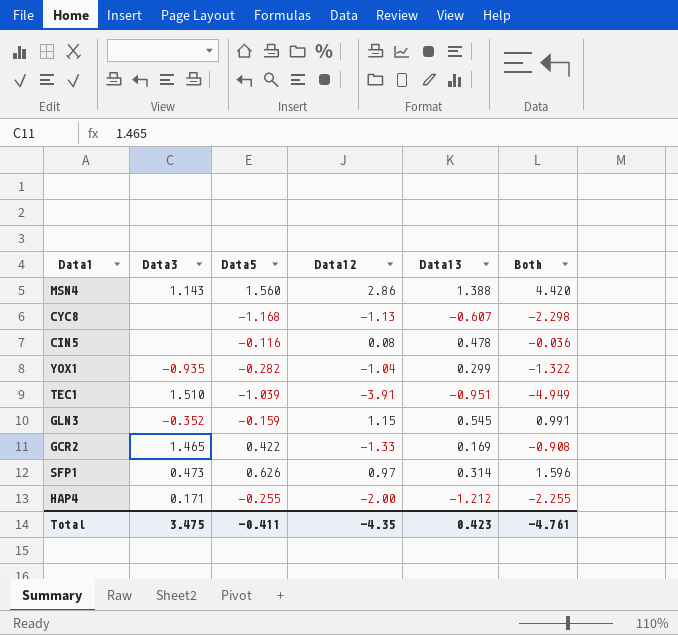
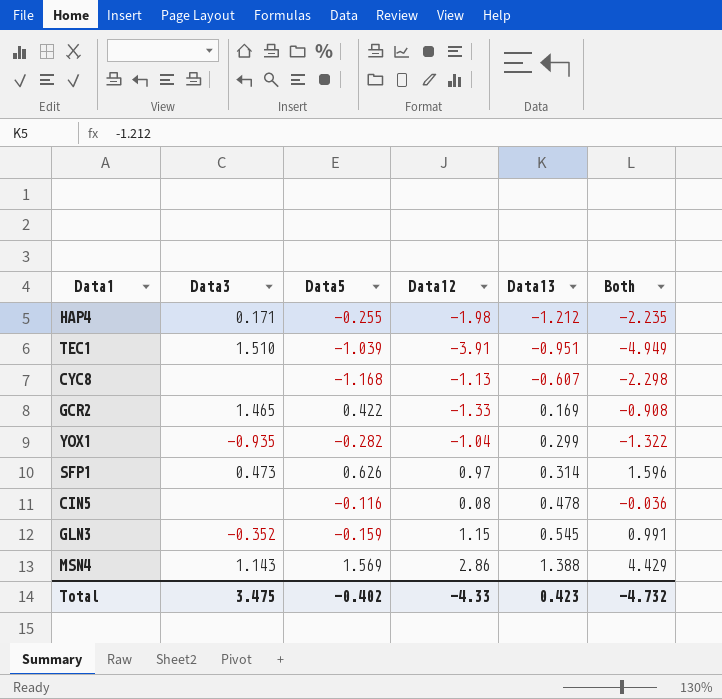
row order: none -> Data13 ascending
HAP4 | Data12: -2.00 -> -1.98
HAP4 | Both: -2.255 -> -2.235
MSN4 | Data5: 1.560 -> 1.569
MSN4 | Both: 4.420 -> 4.429
Total | Data5: -0.411 -> -0.402
Total | Data12: -4.35 -> -4.33
Total | Both: -4.761 -> -4.732

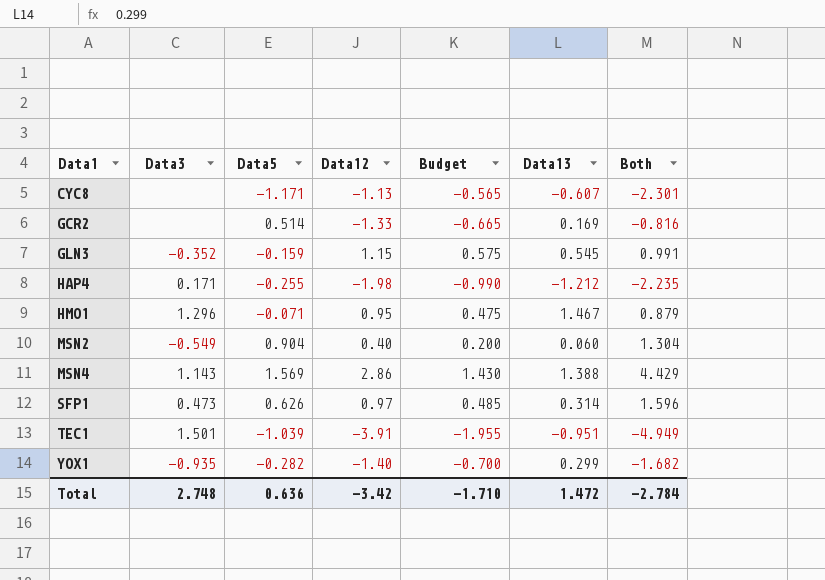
row order: Data13 ascending -> Data1 ascending
column Budget | formula: none -> [Data12] * 0.5
row CIN5: none | -0.116 | 0.08 | 0.478 | -0.036 -> none
CYC8 | Data5: -1.168 -> -1.171
CYC8 | Both: -2.298 -> -2.301
GCR2 | Data3: 1.465 -> none
GCR2 | Data5: 0.422 -> 0.514
GCR2 | Both: -0.908 -> -0.816
row HMO1: none -> 1.296 | -0.071 | 0.95 | 0.475 | 1.467 | 0.879
row MSN2: none -> -0.549 | 0.904 | 0.40 | 0.200 | 0.060 | 1.304
TEC1 | Data3: 1.510 -> 1.501
YOX1 | Data12: -1.04 -> -1.40
YOX1 | Both: -1.322 -> -1.682
Total | Data3: 3.475 -> 2.748
Total | Data5: -0.402 -> 0.636
Total | Data12: -4.33 -> -3.42
Total | Data13: 0.423 -> 1.472
Total | Both: -4.732 -> -2.784

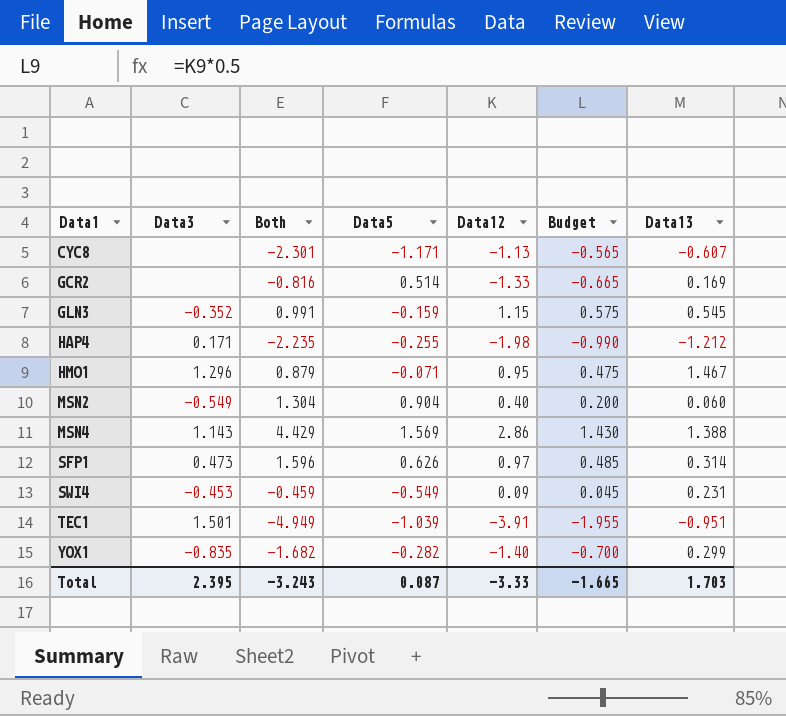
column Both | position: 7 -> 3
row SWI4: none -> -0.453 | -0.459 | -0.549 | 0.09 | 0.045 | 0.231
YOX1 | Data3: -0.935 -> -0.835
Total | Data3: 2.748 -> 2.395
Total | Both: -2.784 -> -3.243
Total | Data5: 0.636 -> 0.087
Total | Data12: -3.42 -> -3.33
Total | Budget: -1.710 -> -1.665
Total | Data13: 1.472 -> 1.703

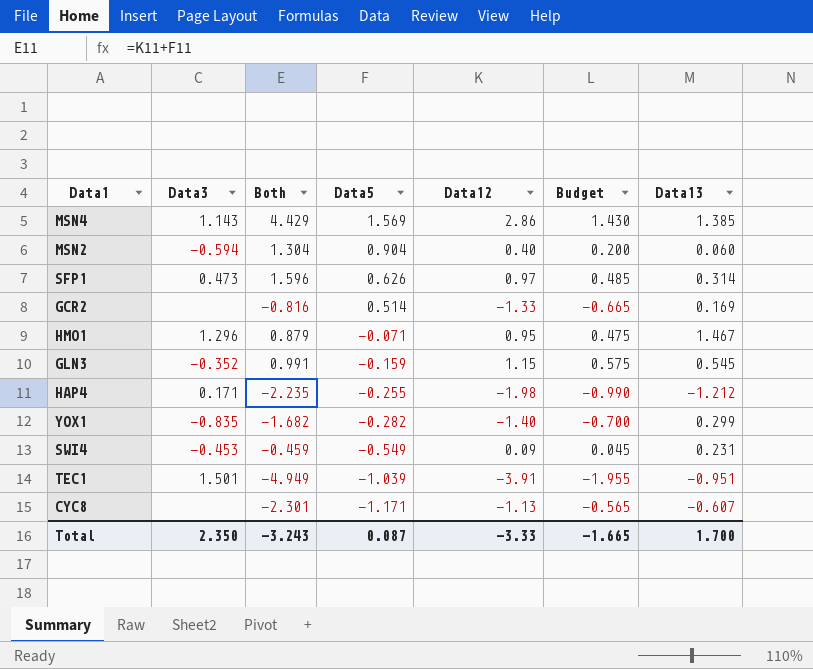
row order: Data1 ascending -> Data5 descending
MSN4 | Data13: 1.388 -> 1.385
MSN2 | Data3: -0.549 -> -0.594
Total | Data3: 2.395 -> 2.350
Total | Data13: 1.703 -> 1.700

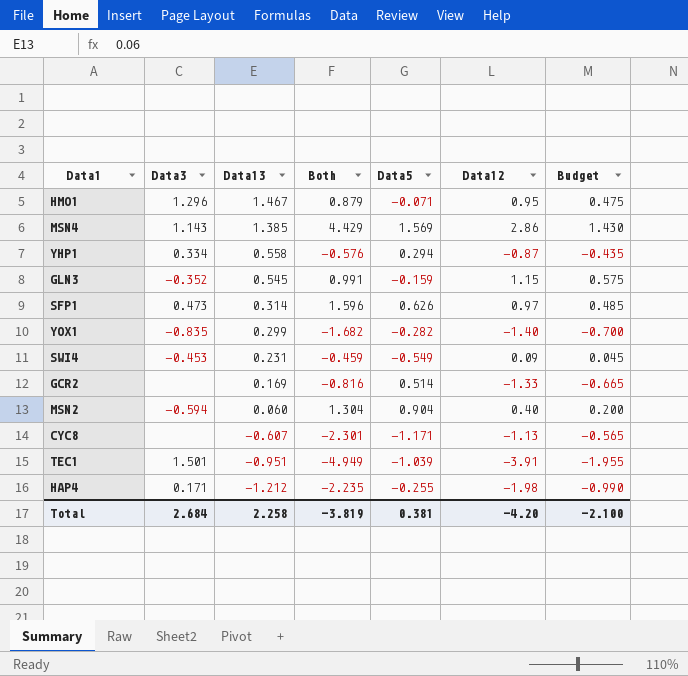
row order: Data5 descending -> Data13 descending
column Data13 | position: 7 -> 3
row YHP1: none -> 0.334 | 0.558 | -0.576 | 0.294 | -0.87 | -0.435
Total | Data3: 2.350 -> 2.684
Total | Data13: 1.700 -> 2.258
Total | Both: -3.243 -> -3.819
Total | Data5: 0.087 -> 0.381
Total | Data12: -3.33 -> -4.20
Total | Budget: -1.665 -> -2.100

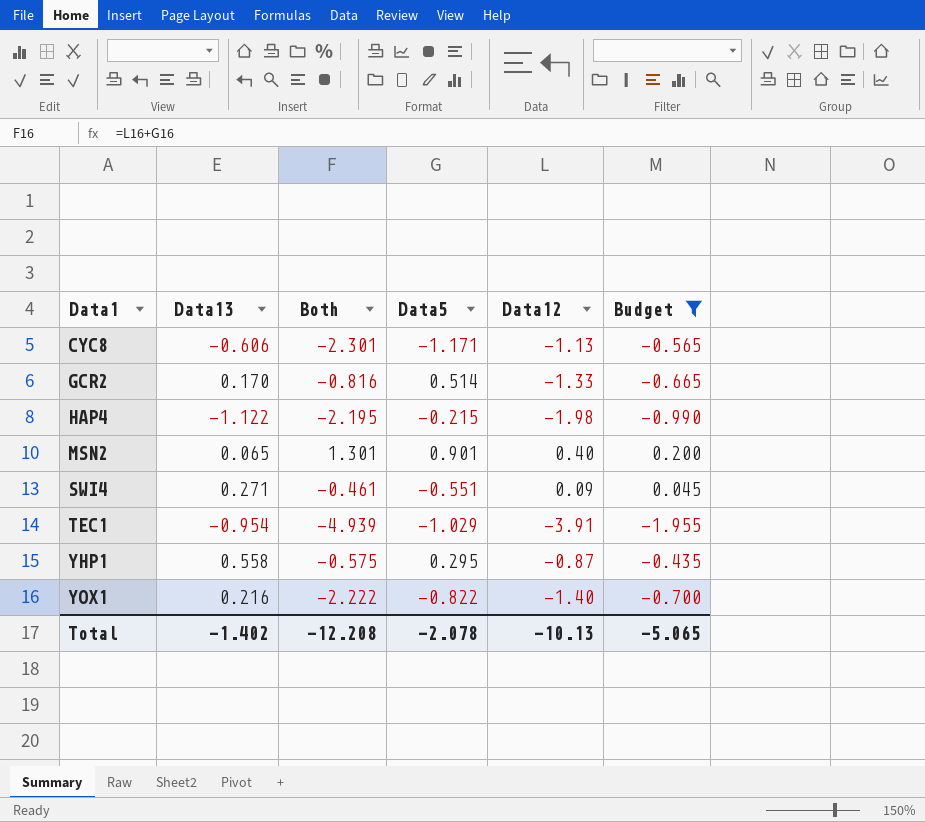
filter: none -> Budget <= 0.200
row order: Data13 descending -> Data1 ascending
column Data3 | position: 2 -> none
CYC8 | Data13: -0.607 -> -0.606
GCR2 | Data13: 0.169 -> 0.170
HAP4 | Data13: -1.212 -> -1.122
HAP4 | Both: -2.235 -> -2.195
HAP4 | Data5: -0.255 -> -0.215
MSN2 | Data13: 0.060 -> 0.065
MSN2 | Both: 1.304 -> 1.301
MSN2 | Data5: 0.904 -> 0.901
SWI4 | Data13: 0.231 -> 0.271
SWI4 | Both: -0.459 -> -0.461
SWI4 | Data5: -0.549 -> -0.551
TEC1 | Data13: -0.951 -> -0.954
TEC1 | Both: -4.949 -> -4.939
TEC1 | Data5: -1.039 -> -1.029
YHP1 | Both: -0.576 -> -0.575
YHP1 | Data5: 0.294 -> 0.295
YOX1 | Data13: 0.299 -> 0.216
YOX1 | Both: -1.682 -> -2.222
YOX1 | Data5: -0.282 -> -0.822
Total | Data13: 2.258 -> -1.402
Total | Both: -3.819 -> -12.208
Total | Data5: 0.381 -> -2.078
Total | Data12: -4.20 -> -10.13
Total | Budget: -2.100 -> -5.065

